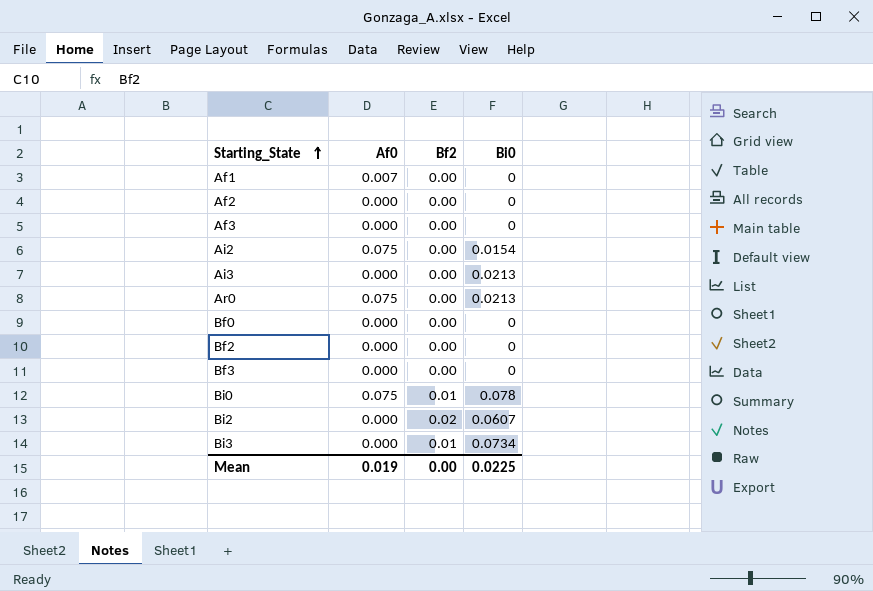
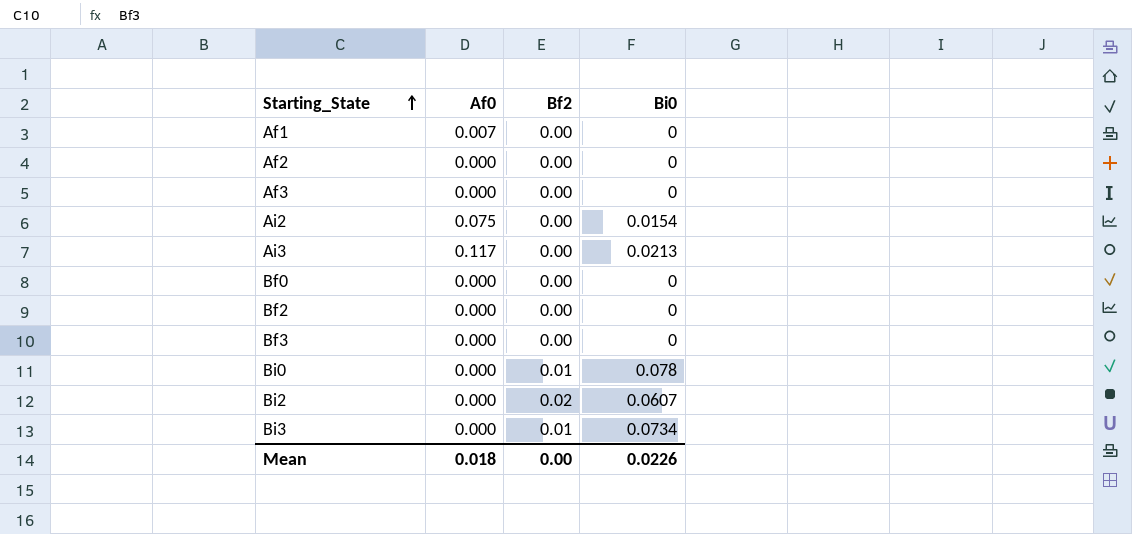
row Ar0: 0.075 | 0.00 | 0.0213 -> none
Ai3 | Af0: 0.000 -> 0.117
Bi0 | Af0: 0.075 -> 0.000
Mean | Af0: 0.019 -> 0.018
Mean | Bi0: 0.0225 -> 0.0226

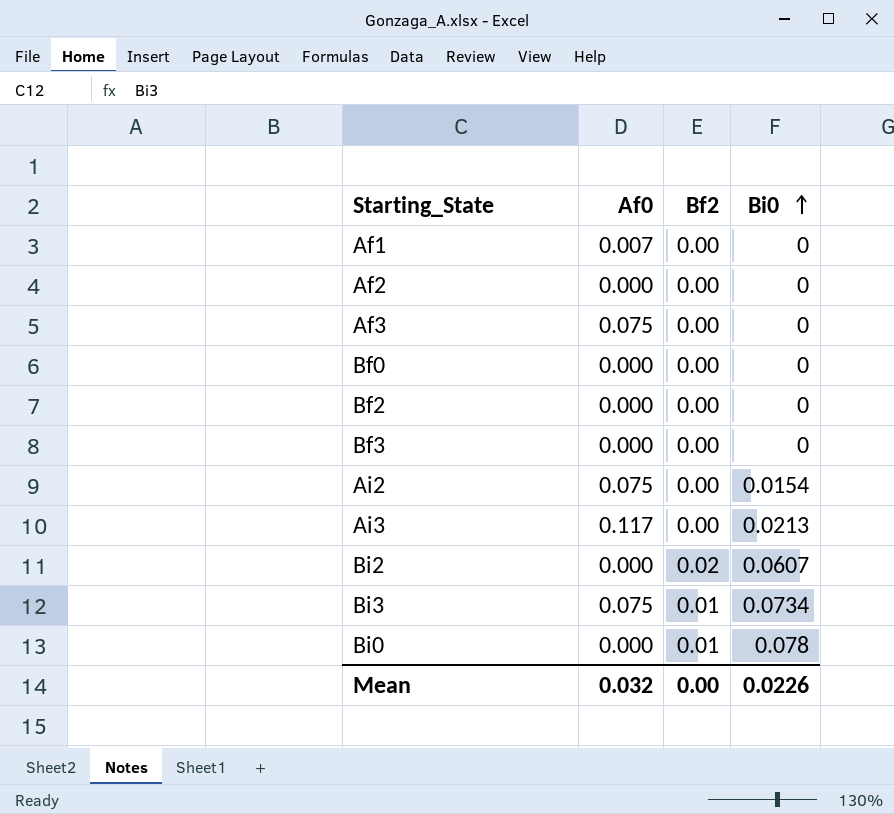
row order: Starting_State ascending -> Bi0 ascending
Af3 | Af0: 0.000 -> 0.075
Bi3 | Af0: 0.000 -> 0.075
Mean | Af0: 0.018 -> 0.032

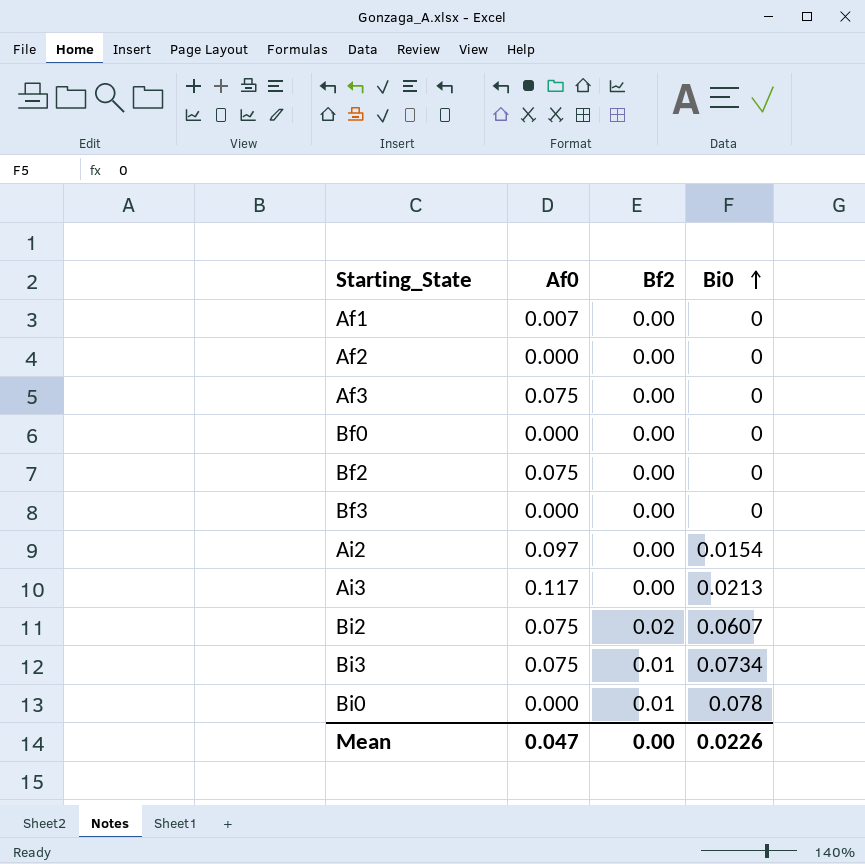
Bf2 | Af0: 0.000 -> 0.075
Ai2 | Af0: 0.075 -> 0.097
Bi2 | Af0: 0.000 -> 0.075
Mean | Af0: 0.032 -> 0.047

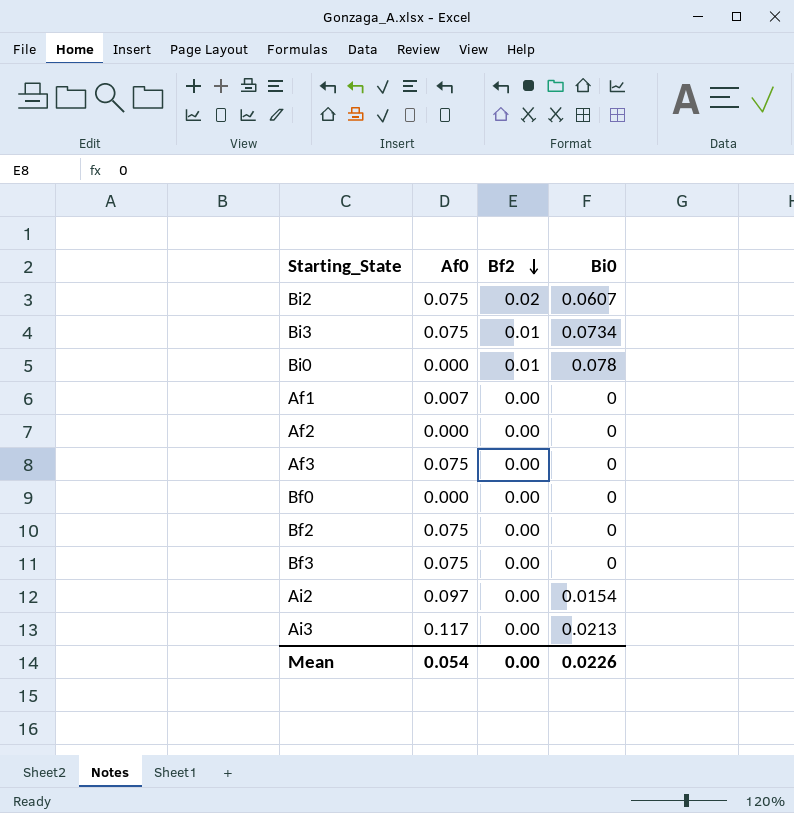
row order: Bi0 ascending -> Bf2 descending
Bf3 | Af0: 0.000 -> 0.075
Mean | Af0: 0.047 -> 0.054

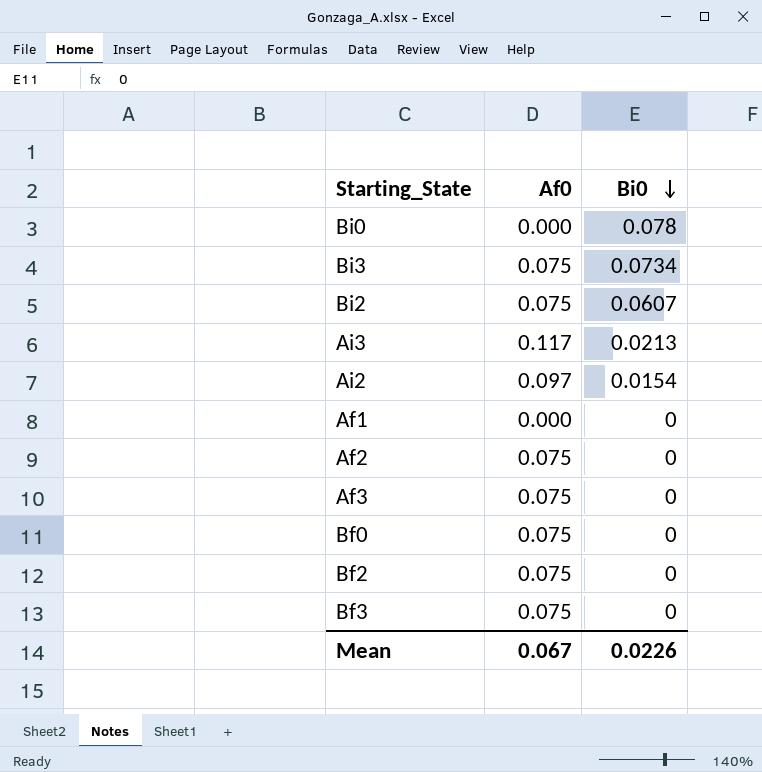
row order: Bf2 descending -> Bi0 descending
column Bf2 | position: 3 -> none
Af1 | Af0: 0.007 -> 0.000
Af2 | Af0: 0.000 -> 0.075
Bf0 | Af0: 0.000 -> 0.075
Mean | Af0: 0.054 -> 0.067

